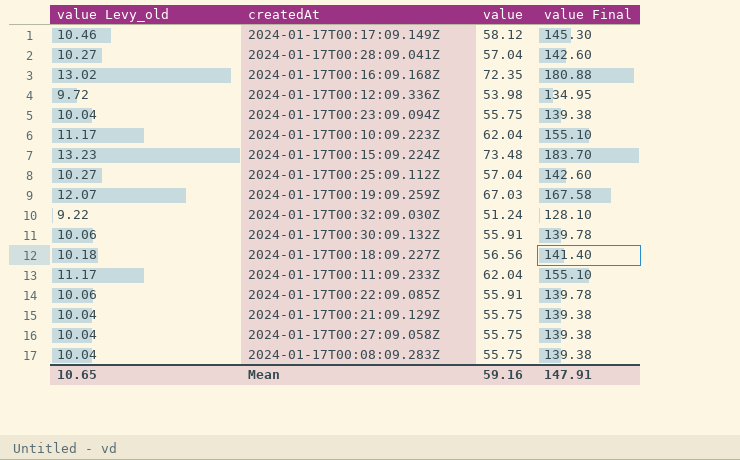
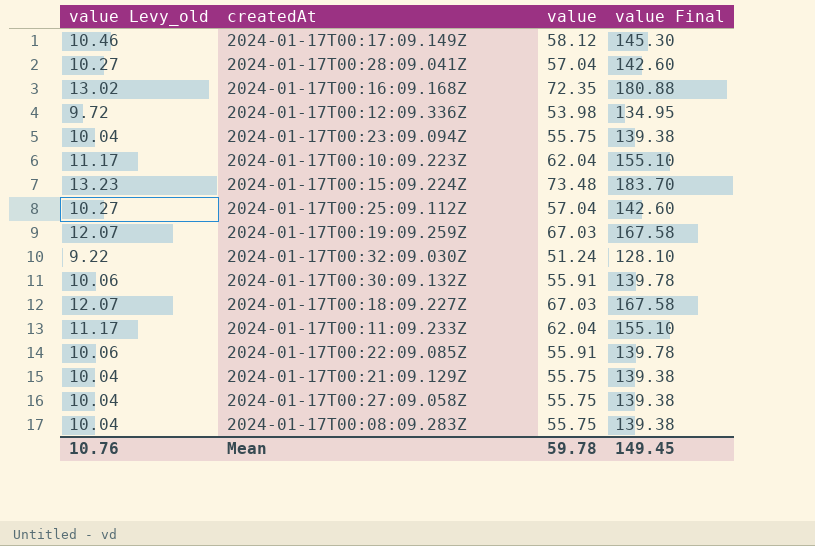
2024-01-17T00:18:09.227Z | value Levy_old: 10.18 -> 12.07
2024-01-17T00:18:09.227Z | value: 56.56 -> 67.03
2024-01-17T00:18:09.227Z | value Final: 141.40 -> 167.58
Mean | value Levy_old: 10.65 -> 10.76
Mean | value: 59.16 -> 59.78
Mean | value Final: 147.91 -> 149.45

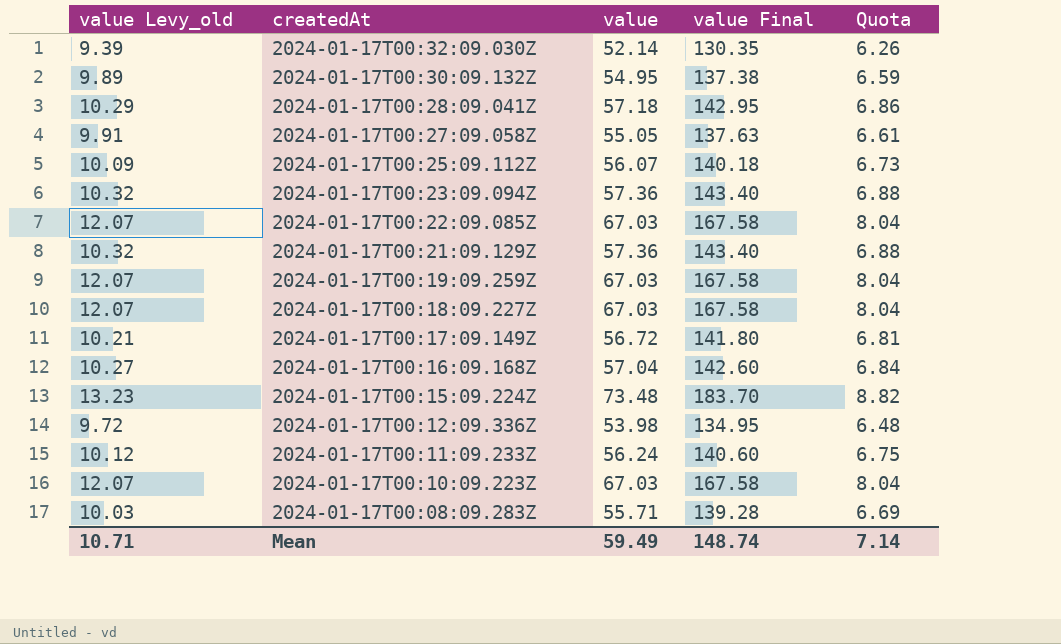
row order: none -> createdAt descending
column Quota | formula: none -> [value] * 0.12
2024-01-17T00:32:09.030Z | value Levy_old: 9.22 -> 9.39
2024-01-17T00:32:09.030Z | value: 51.24 -> 52.14
2024-01-17T00:32:09.030Z | value Final: 128.10 -> 130.35
2024-01-17T00:30:09.132Z | value Levy_old: 10.06 -> 9.89
2024-01-17T00:30:09.132Z | value: 55.91 -> 54.95
2024-01-17T00:30:09.132Z | value Final: 139.78 -> 137.38
2024-01-17T00:28:09.041Z | value Levy_old: 10.27 -> 10.29
2024-01-17T00:28:09.041Z | value: 57.04 -> 57.18
2024-01-17T00:28:09.041Z | value Final: 142.60 -> 142.95
2024-01-17T00:27:09.058Z | value Levy_old: 10.04 -> 9.91
2024-01-17T00:27:09.058Z | value: 55.75 -> 55.05
2024-01-17T00:27:09.058Z | value Final: 139.38 -> 137.63
2024-01-17T00:25:09.112Z | value Levy_old: 10.27 -> 10.09
2024-01-17T00:25:09.112Z | value: 57.04 -> 56.07
2024-01-17T00:25:09.112Z | value Final: 142.60 -> 140.18
2024-01-17T00:23:09.094Z | value Levy_old: 10.04 -> 10.32
2024-01-17T00:23:09.094Z | value: 55.75 -> 57.36
2024-01-17T00:23:09.094Z | value Final: 139.38 -> 143.40
2024-01-17T00:22:09.085Z | value Levy_old: 10.06 -> 12.07
2024-01-17T00:22:09.085Z | value: 55.91 -> 67.03
2024-01-17T00:22:09.085Z | value Final: 139.78 -> 167.58
2024-01-17T00:21:09.129Z | value Levy_old: 10.04 -> 10.32
2024-01-17T00:21:09.129Z | value: 55.75 -> 57.36
2024-01-17T00:21:09.129Z | value Final: 139.38 -> 143.40
2024-01-17T00:17:09.149Z | value Levy_old: 10.46 -> 10.21
2024-01-17T00:17:09.149Z | value: 58.12 -> 56.72
2024-01-17T00:17:09.149Z | value Final: 145.30 -> 141.80
2024-01-17T00:16:09.168Z | value Levy_old: 13.02 -> 10.27
2024-01-17T00:16:09.168Z | value: 72.35 -> 57.04
2024-01-17T00:16:09.168Z | value Final: 180.88 -> 142.60
2024-01-17T00:11:09.233Z | value Levy_old: 11.17 -> 10.12
2024-01-17T00:11:09.233Z | value: 62.04 -> 56.24
2024-01-17T00:11:09.233Z | value Final: 155.10 -> 140.60
2024-01-17T00:10:09.223Z | value Levy_old: 11.17 -> 12.07
2024-01-17T00:10:09.223Z | value: 62.04 -> 67.03
2024-01-17T00:10:09.223Z | value Final: 155.10 -> 167.58
2024-01-17T00:08:09.283Z | value Levy_old: 10.04 -> 10.03
2024-01-17T00:08:09.283Z | value: 55.75 -> 55.71
2024-01-17T00:08:09.283Z | value Final: 139.38 -> 139.28
Mean | value Levy_old: 10.76 -> 10.71
Mean | value: 59.78 -> 59.49
Mean | value Final: 149.45 -> 148.74

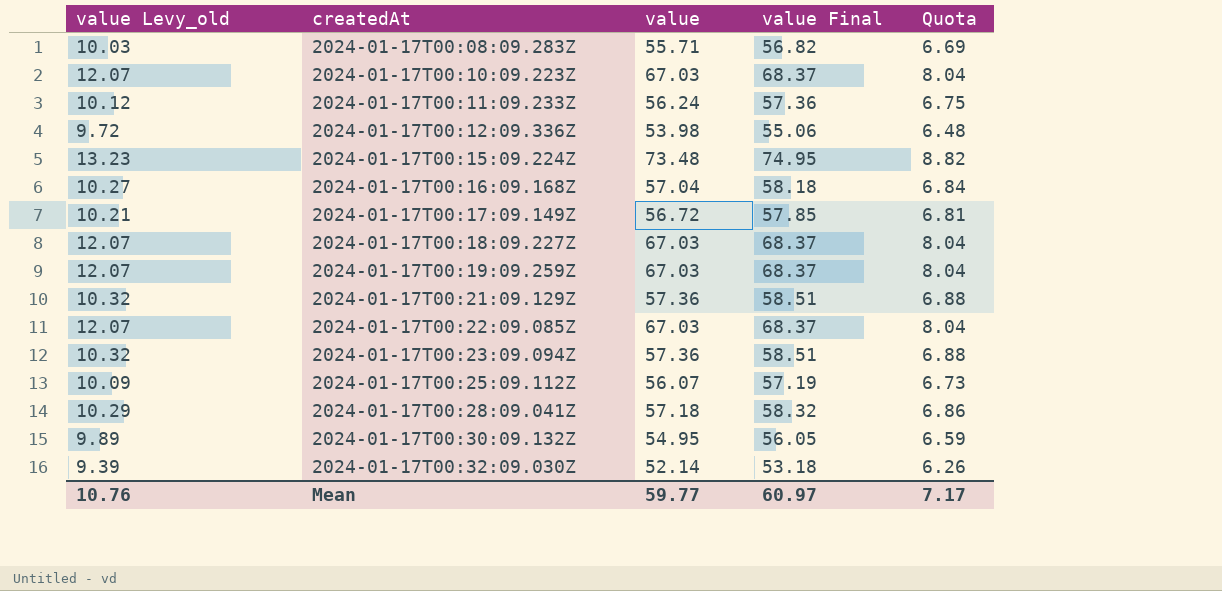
row order: createdAt descending -> createdAt ascending
column value Final | formula: [value] * 2.5 -> [value] * 1.02
row 2024-01-17T00:27:09.058Z: 9.91 | 55.05 | 137.63 | 6.61 -> none
Mean | value Levy_old: 10.71 -> 10.76
Mean | value: 59.49 -> 59.77
Mean | value Final: 148.74 -> 60.97
Mean | Quota: 7.14 -> 7.17

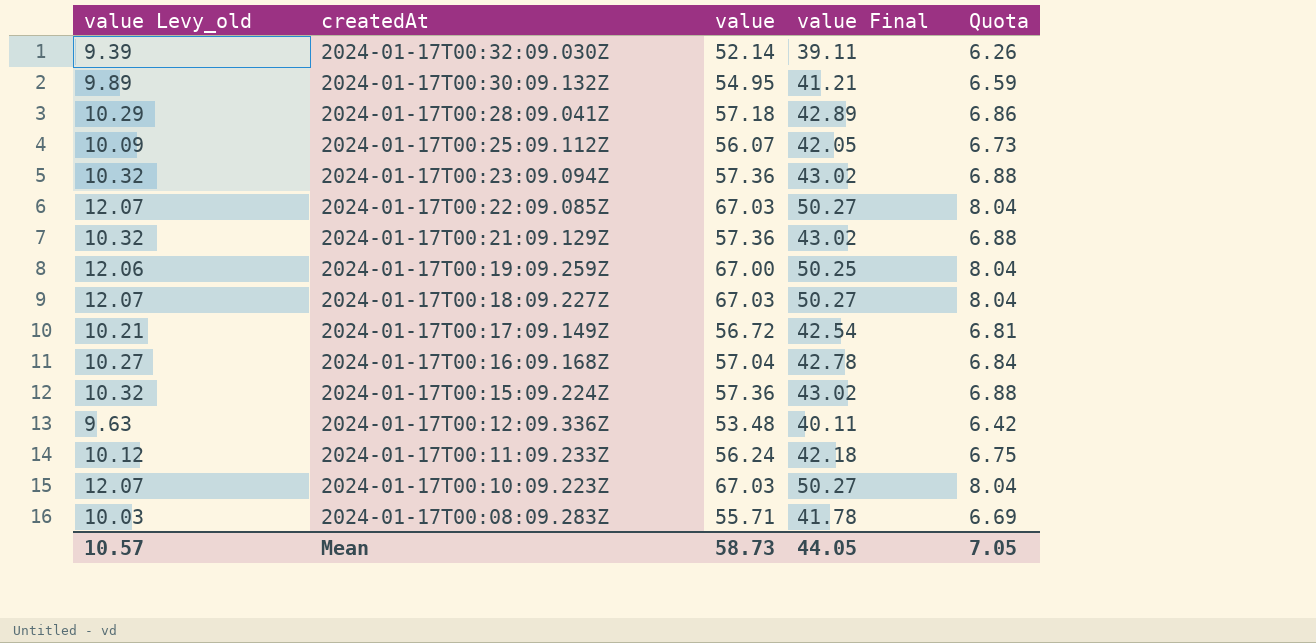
row order: createdAt ascending -> createdAt descending
column value Final | formula: [value] * 1.02 -> [value] * 0.75
2024-01-17T00:19:09.259Z | value Levy_old: 12.07 -> 12.06
2024-01-17T00:19:09.259Z | value: 67.03 -> 67.00
2024-01-17T00:15:09.224Z | value Levy_old: 13.23 -> 10.32
2024-01-17T00:15:09.224Z | value: 73.48 -> 57.36
2024-01-17T00:15:09.224Z | Quota: 8.82 -> 6.88
2024-01-17T00:12:09.336Z | value Levy_old: 9.72 -> 9.63
2024-01-17T00:12:09.336Z | value: 53.98 -> 53.48
2024-01-17T00:12:09.336Z | Quota: 6.48 -> 6.42
Mean | value Levy_old: 10.76 -> 10.57
Mean | value: 59.77 -> 58.73
Mean | value Final: 60.97 -> 44.05
Mean | Quota: 7.17 -> 7.05

